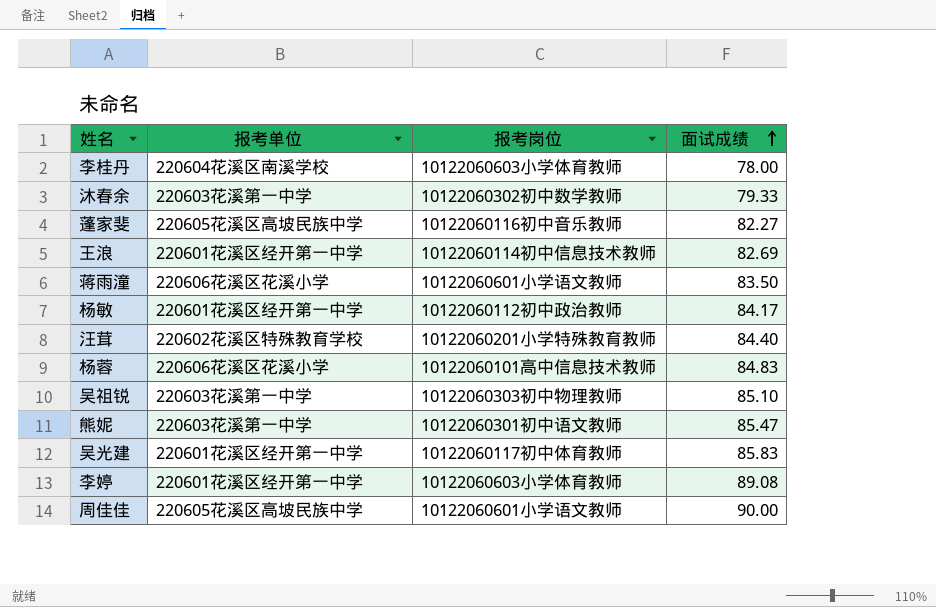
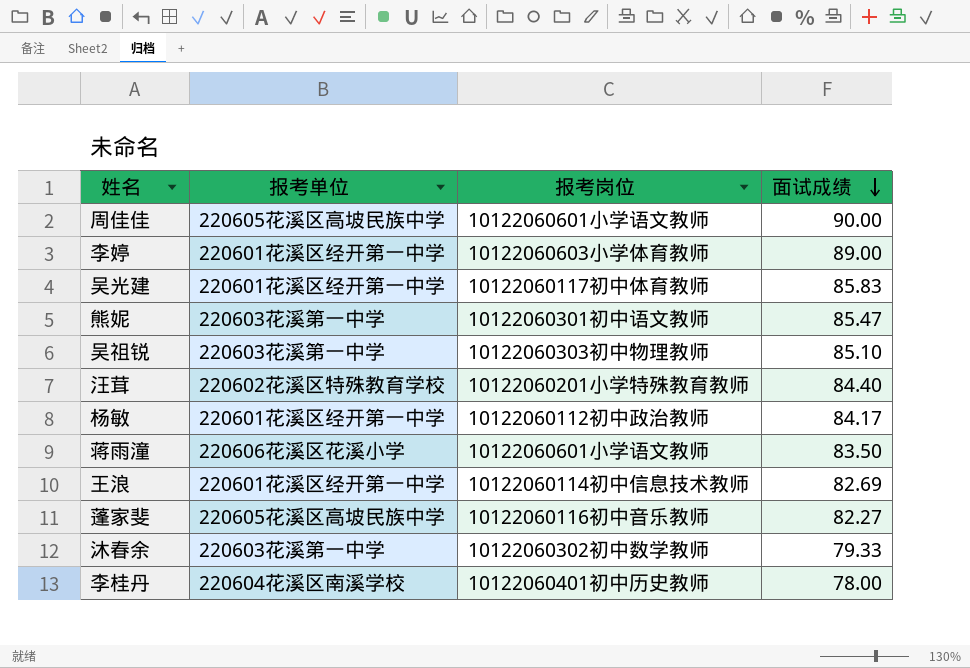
row order: 面试成绩 ascending -> 面试成绩 descending
row 杨蓉: 220606花溪区花溪小学 | 10122060101高中信息技术教师 | 84.83 -> none
李婷 | 面试成绩: 89.08 -> 89.00
李桂丹 | 报考岗位: 10122060603小学体育教师 -> 10122060401初中历史教师

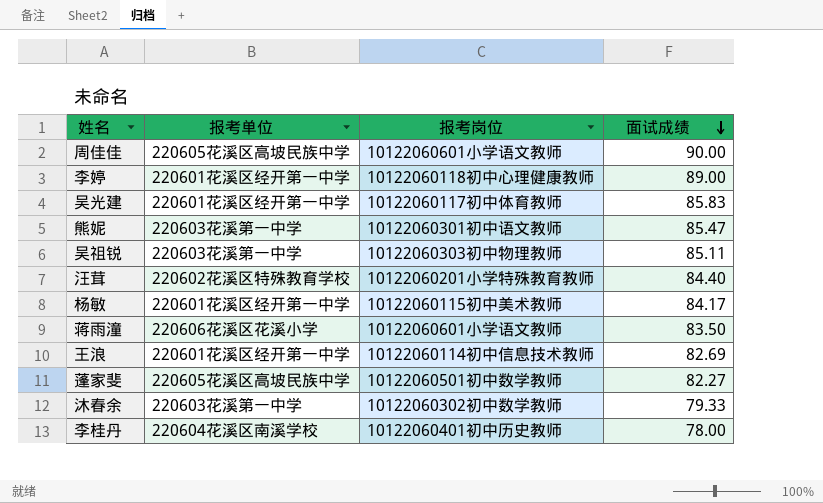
李婷 | 报考岗位: 10122060603小学体育教师 -> 10122060118初中心理健康教师
吴祖锐 | 面试成绩: 85.10 -> 85.11
杨敏 | 报考岗位: 10122060112初中政治教师 -> 10122060115初中美术教师
蓬家斐 | 报考岗位: 10122060116初中音乐教师 -> 10122060501初中数学教师

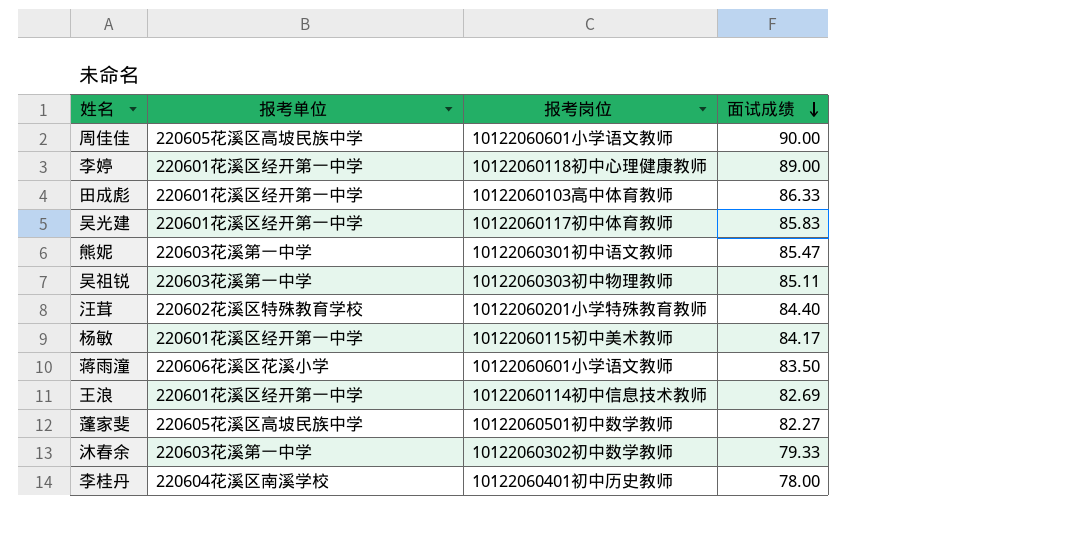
row 田成彪: none -> 220601花溪区经开第一中学 | 10122060103高中体育教师 | 86.33

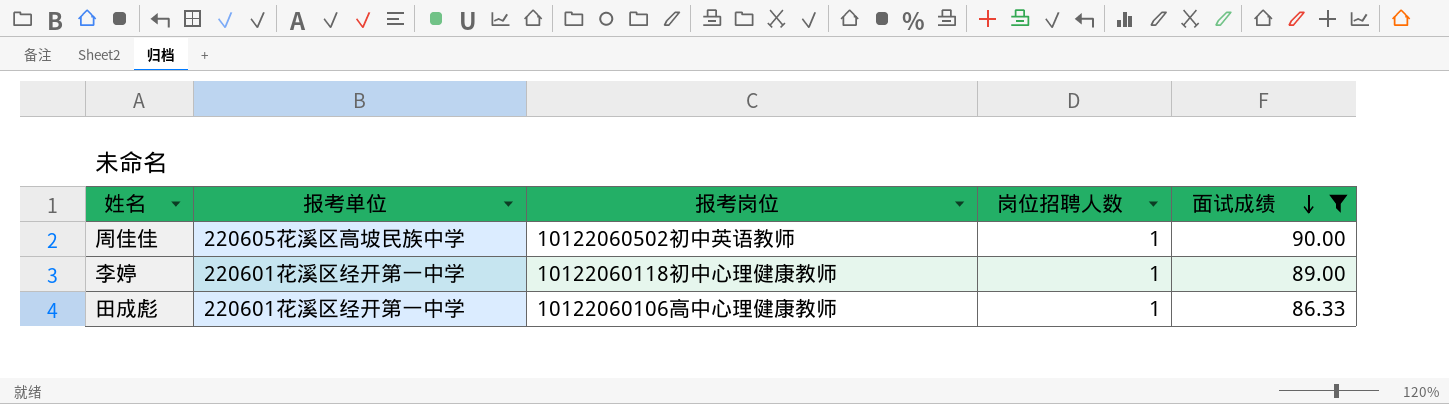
filter: none -> 面试成绩 >= 86.33
column 岗位招聘人数 | position: none -> 4
周佳佳 | 报考岗位: 10122060601小学语文教师 -> 10122060502初中英语教师
田成彪 | 报考岗位: 10122060103高中体育教师 -> 10122060106高中心理健康教师

